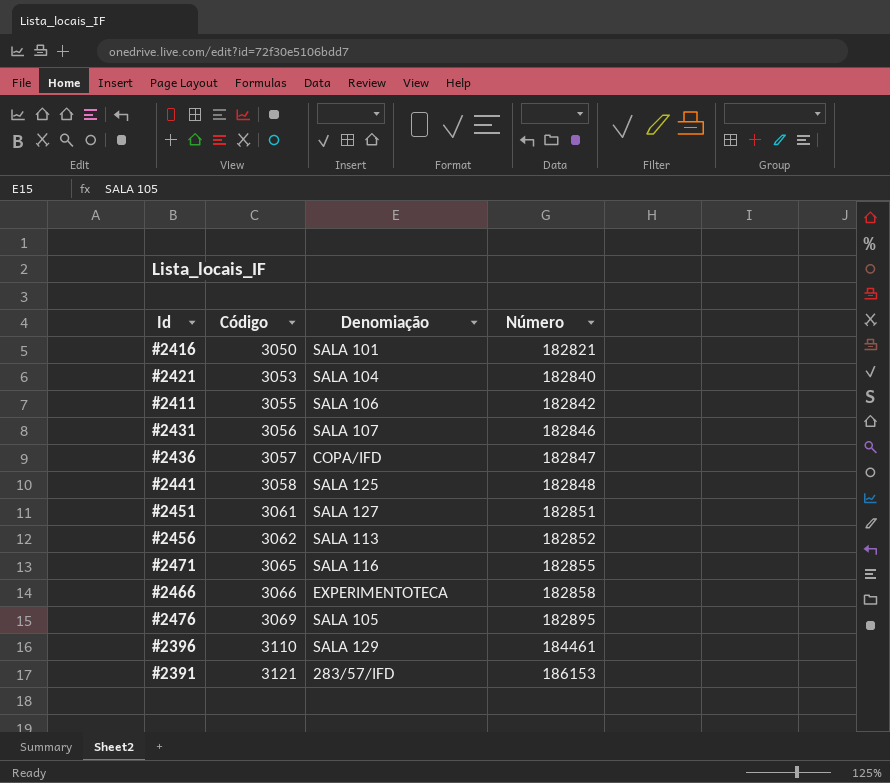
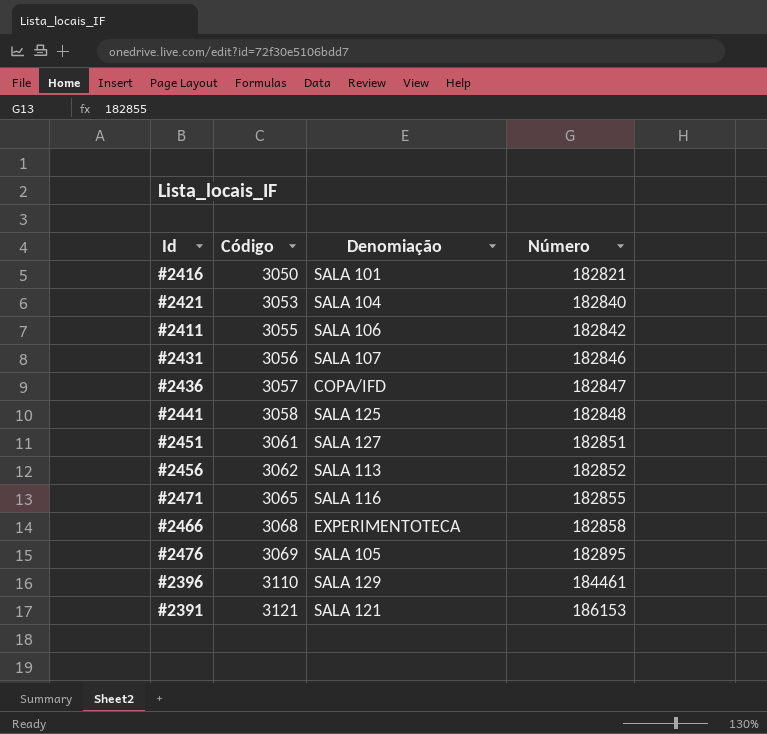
#2466 | Código: 3066 -> 3068
#2391 | Denomiação: 283/57/IFD -> SALA 121

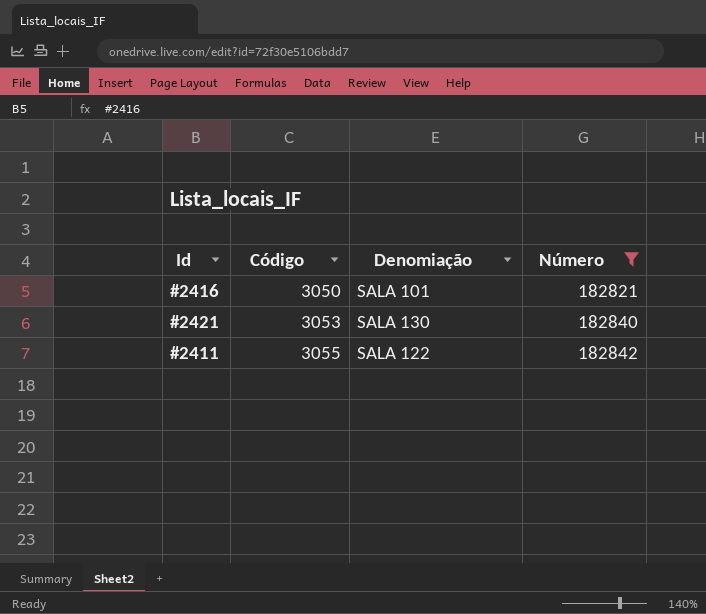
filter: none -> Número <= 182842
#2421 | Denomiação: SALA 104 -> SALA 130
#2411 | Denomiação: SALA 106 -> SALA 122

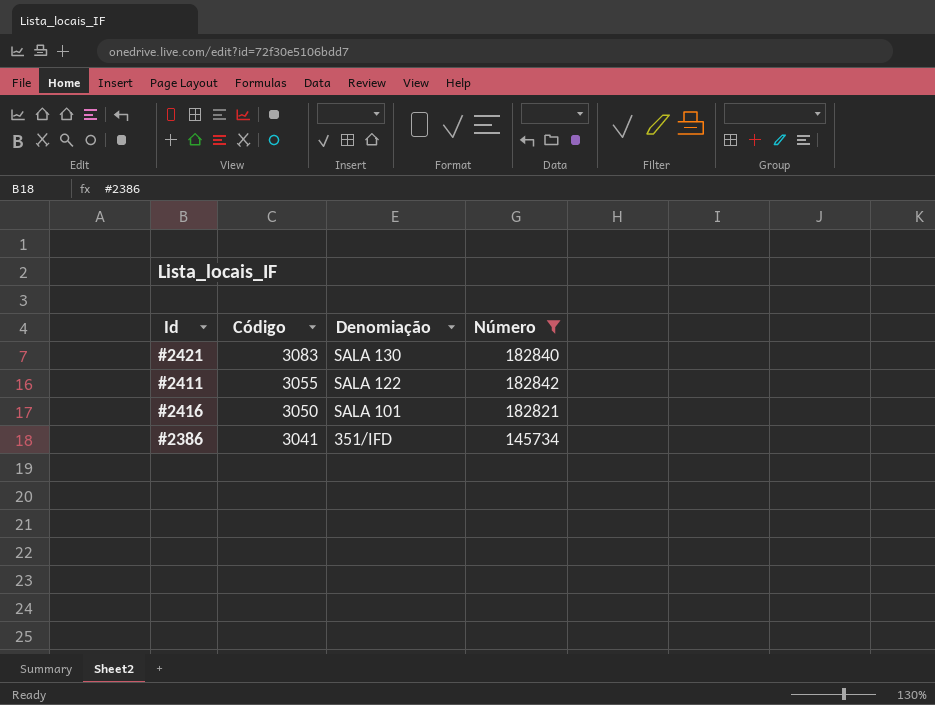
row order: Código ascending -> Código descending
#2421 | Código: 3053 -> 3083
row #2386: none -> 3041 | 351/IFD | 145734

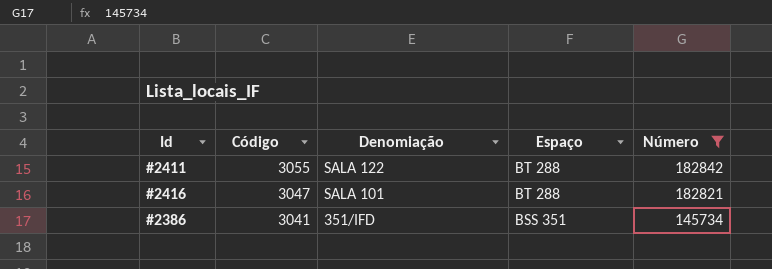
column Espaço | position: none -> 4
row #2421: 3083 | SALA 130 | 182840 -> none
#2416 | Código: 3050 -> 3047

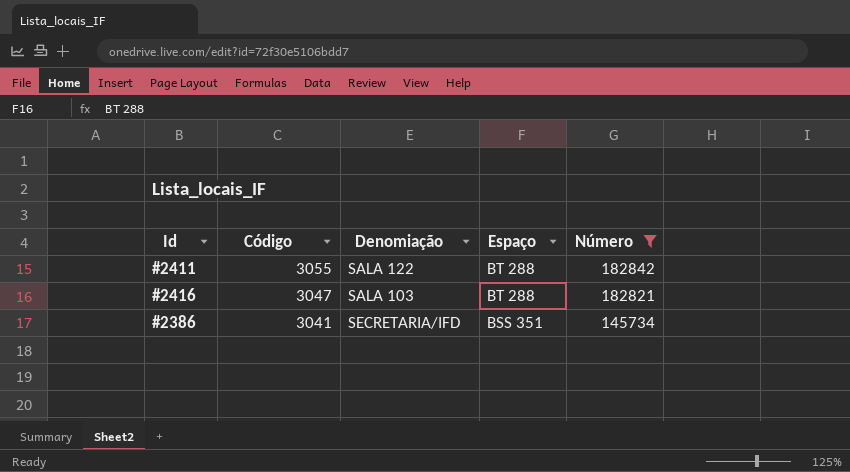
#2416 | Denomiação: SALA 101 -> SALA 103
#2386 | Denomiação: 351/IFD -> SECRETARIA/IFD

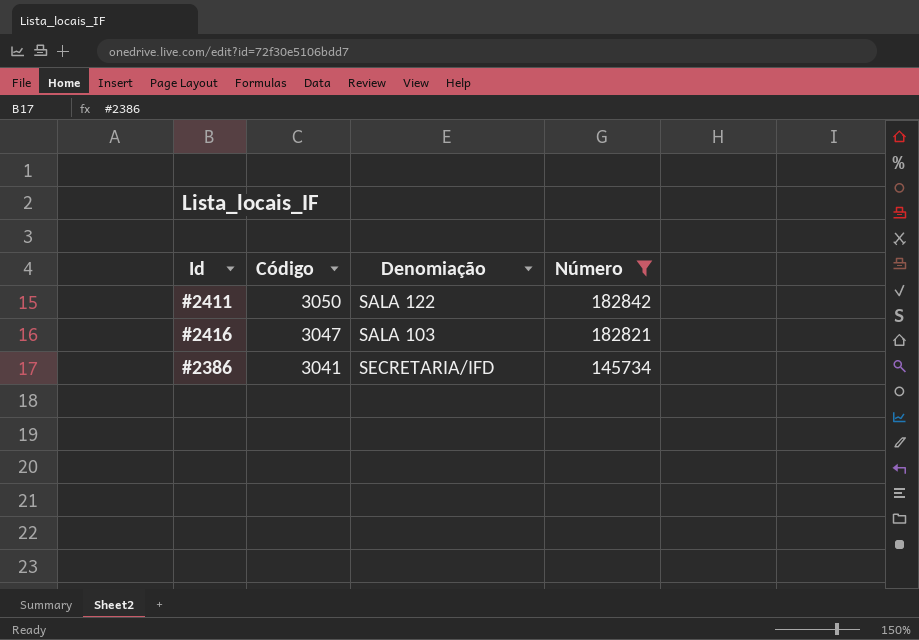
column Espaço | position: 4 -> none
#2411 | Código: 3055 -> 3050

